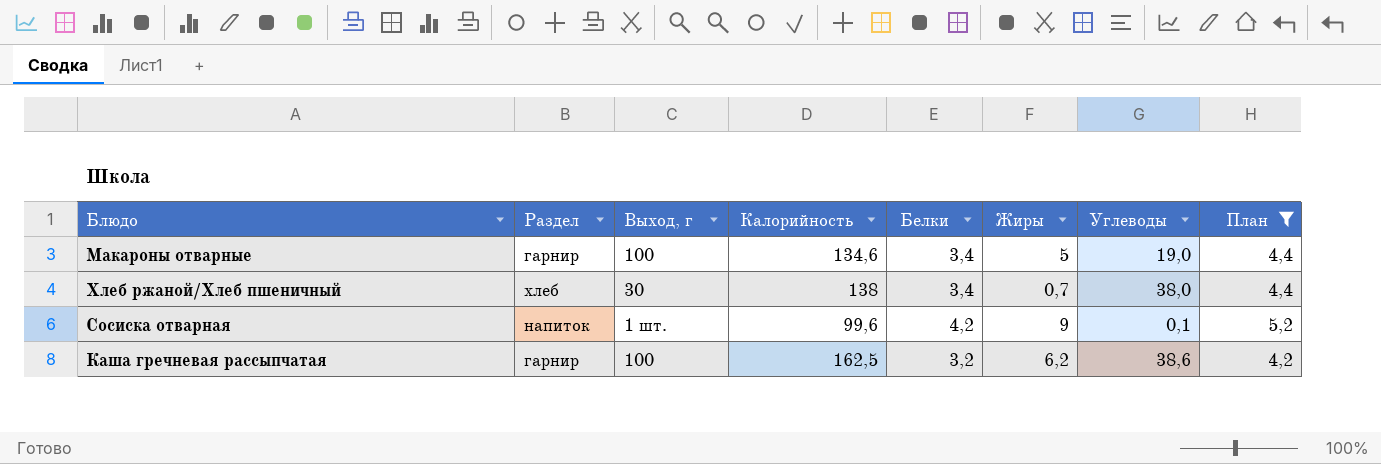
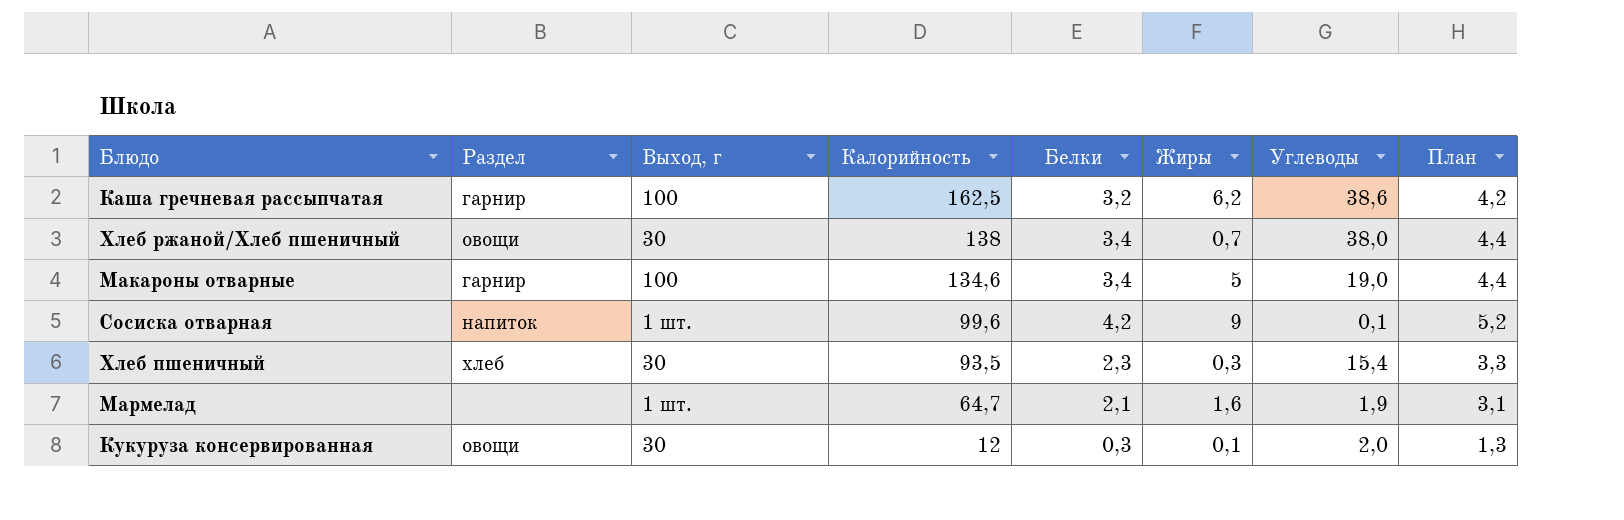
filter: План >= 4,2 -> none
row order: none -> Калорийность descending
Хлеб ржаной/Хлеб пшеничный | Раздел: хлеб -> овощи

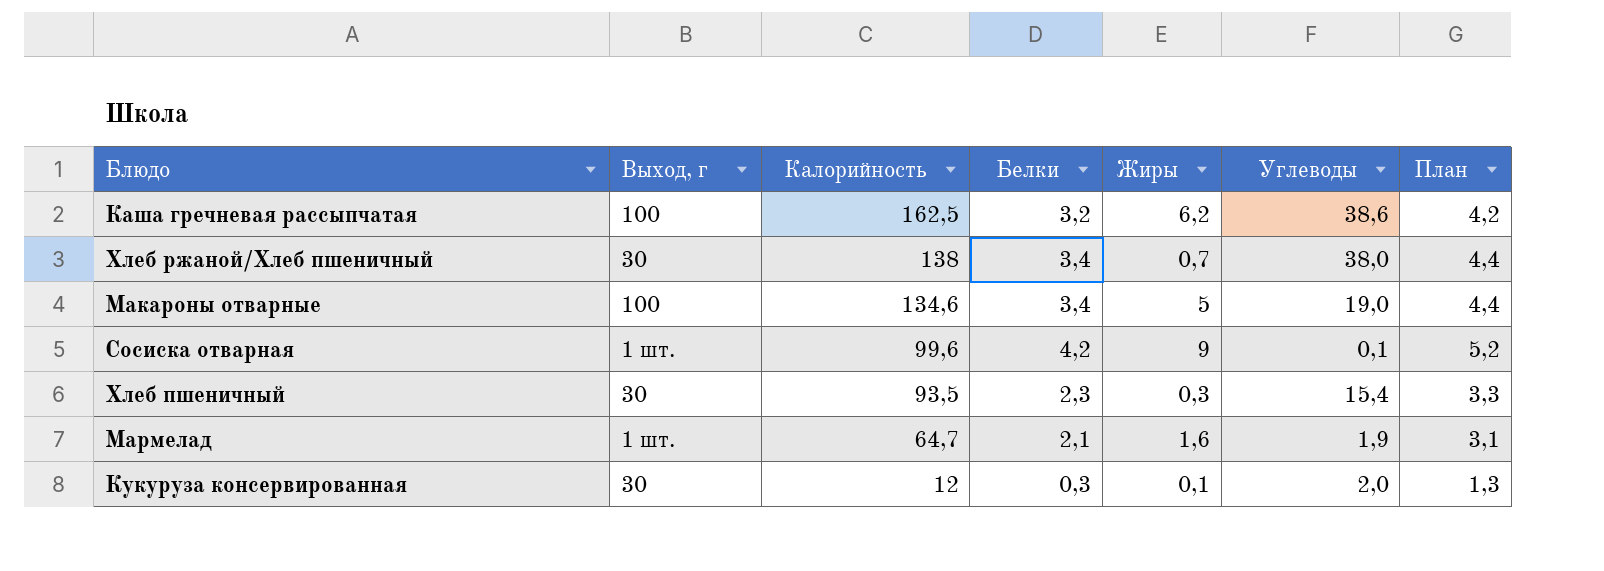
column Раздел | position: 2 -> none

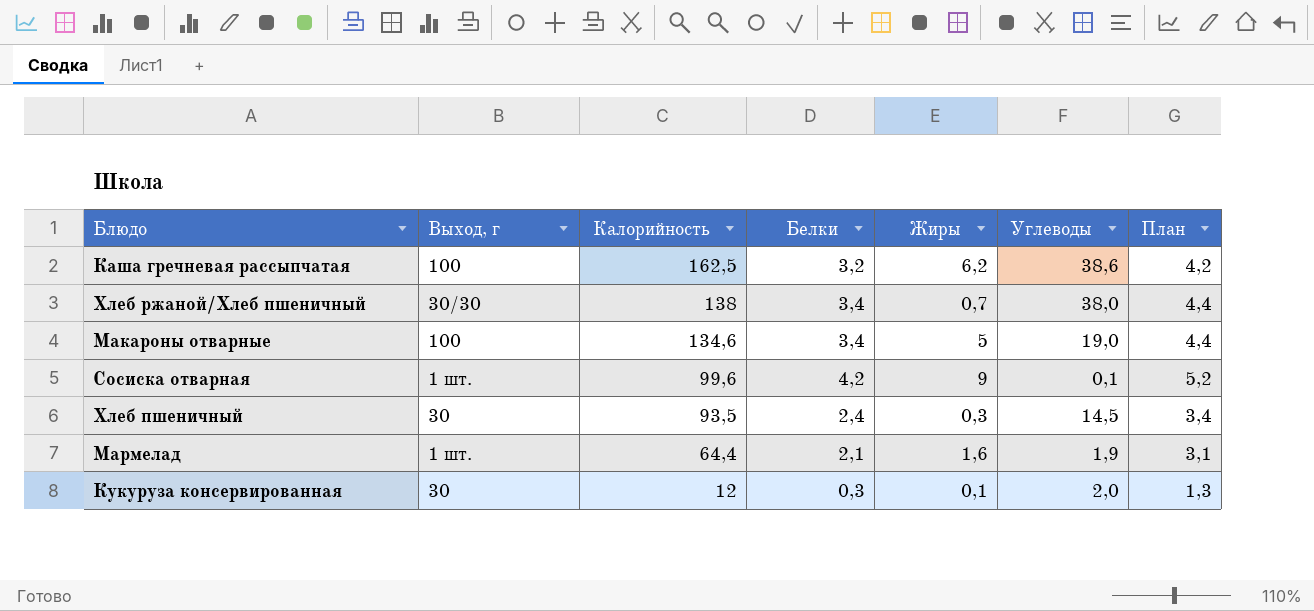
Хлеб ржаной/Хлеб пшеничный | Выход, г: 30 -> 30/30
Хлеб пшеничный | Белки: 2,3 -> 2,4
Хлеб пшеничный | Углеводы: 15,4 -> 14,5
Хлеб пшеничный | План: 3,3 -> 3,4
Мармелад | Калорийность: 64,7 -> 64,4

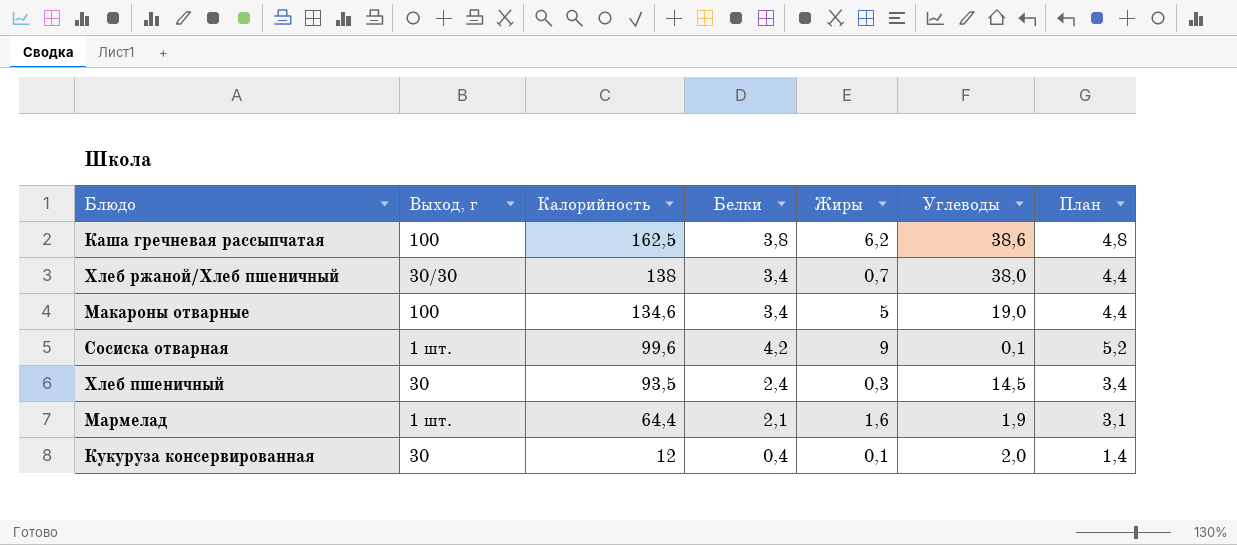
Каша гречневая рассыпчатая | Белки: 3,2 -> 3,8
Каша гречневая рассыпчатая | План: 4,2 -> 4,8
Кукуруза консервированная | Белки: 0,3 -> 0,4
Кукуруза консервированная | План: 1,3 -> 1,4

